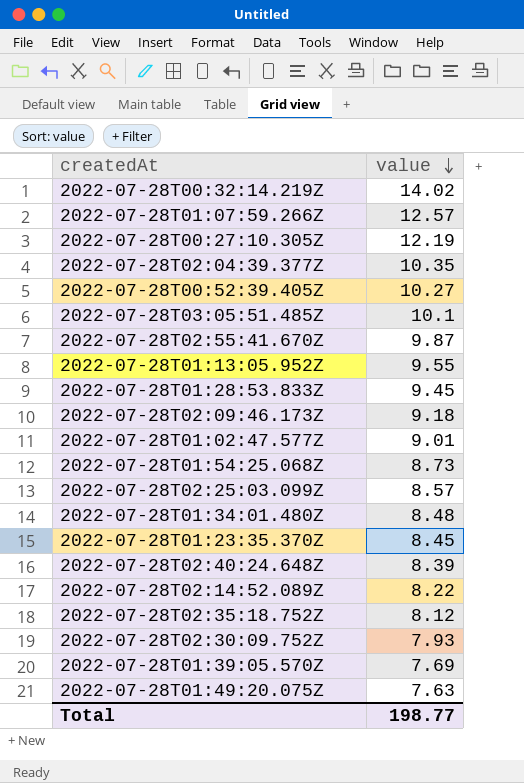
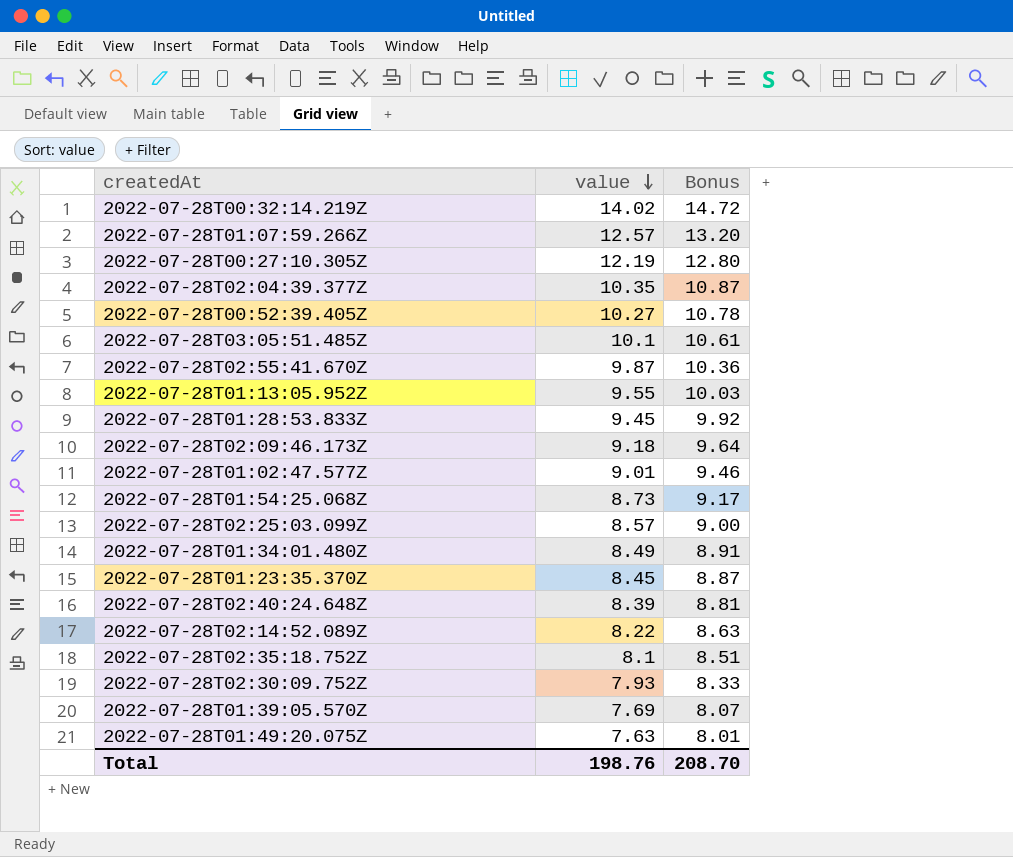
column Bonus | formula: none -> [value] * 1.05
2022-07-28T01:34:01.480Z | value: 8.48 -> 8.49
2022-07-28T02:35:18.752Z | value: 8.12 -> 8.1
Total | value: 198.77 -> 198.76

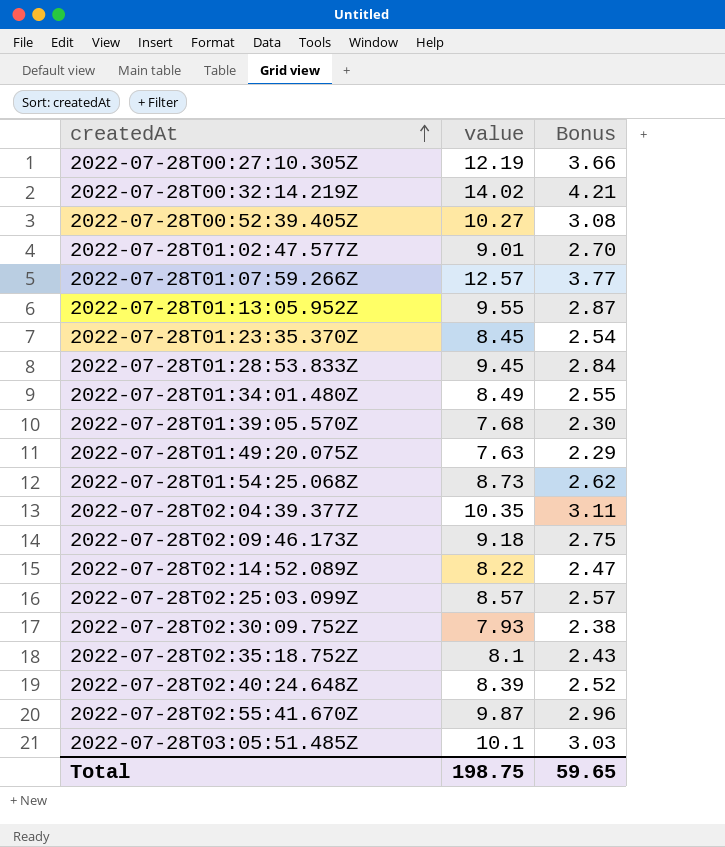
row order: value descending -> createdAt ascending
column Bonus | formula: [value] * 1.05 -> [value] * 0.3
2022-07-28T01:39:05.570Z | value: 7.69 -> 7.68
Total | value: 198.76 -> 198.75
Total | Bonus: 208.70 -> 59.65

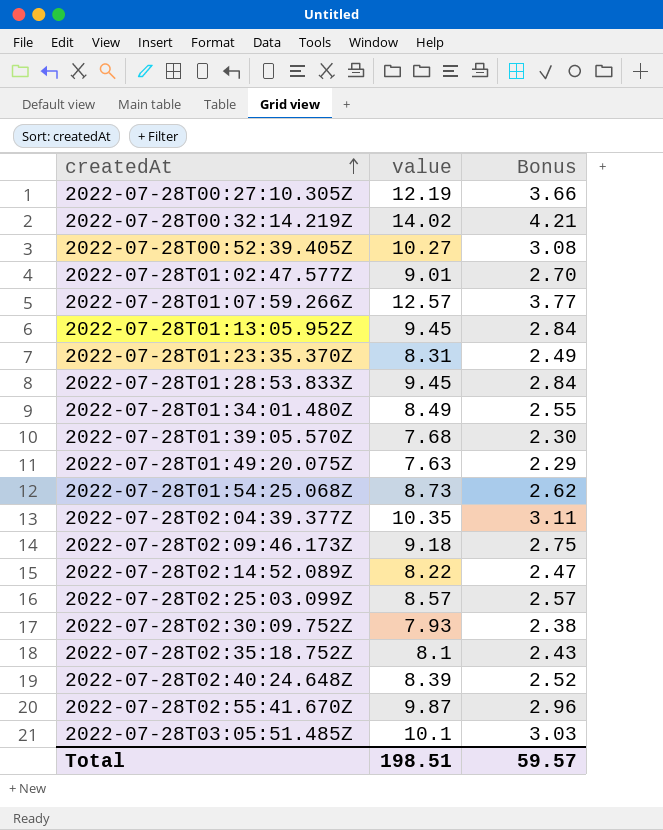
2022-07-28T01:13:05.952Z | value: 9.55 -> 9.45
2022-07-28T01:13:05.952Z | Bonus: 2.87 -> 2.84
2022-07-28T01:23:35.370Z | value: 8.45 -> 8.31
2022-07-28T01:23:35.370Z | Bonus: 2.54 -> 2.49
Total | value: 198.75 -> 198.51
Total | Bonus: 59.65 -> 59.57

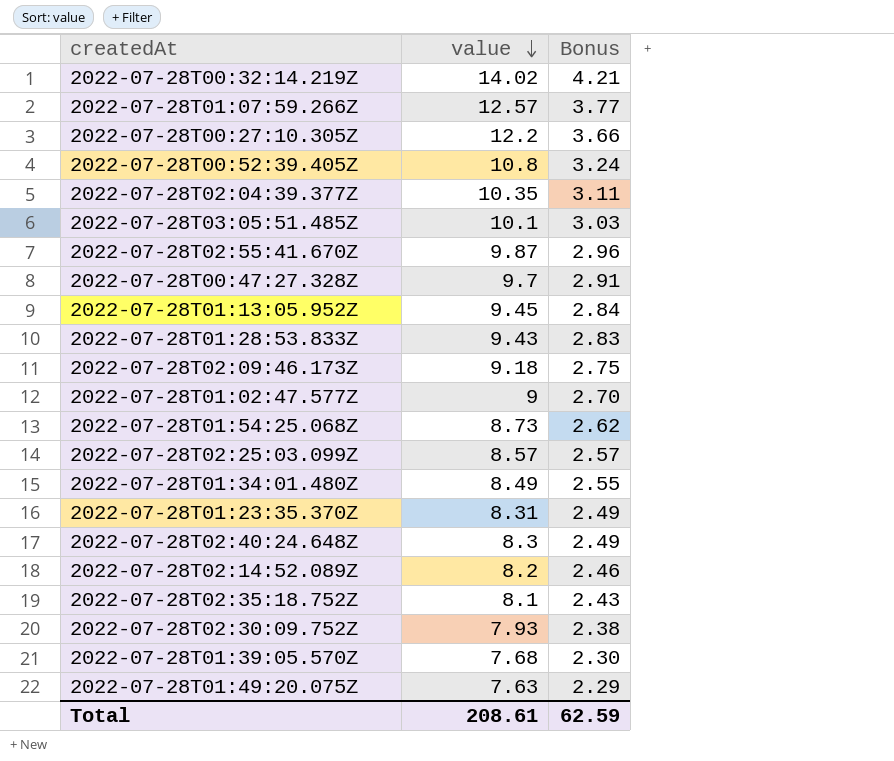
row order: createdAt ascending -> value descending
2022-07-28T00:27:10.305Z | value: 12.19 -> 12.2
2022-07-28T00:52:39.405Z | value: 10.27 -> 10.8
2022-07-28T00:52:39.405Z | Bonus: 3.08 -> 3.24
row 2022-07-28T00:47:27.328Z: none -> 9.7 | 2.91
2022-07-28T01:28:53.833Z | value: 9.45 -> 9.43
2022-07-28T01:28:53.833Z | Bonus: 2.84 -> 2.83
2022-07-28T01:02:47.577Z | value: 9.01 -> 9
2022-07-28T02:40:24.648Z | value: 8.39 -> 8.3
2022-07-28T02:40:24.648Z | Bonus: 2.52 -> 2.49
2022-07-28T02:14:52.089Z | value: 8.22 -> 8.2
2022-07-28T02:14:52.089Z | Bonus: 2.47 -> 2.46
Total | value: 198.51 -> 208.61
Total | Bonus: 59.57 -> 62.59

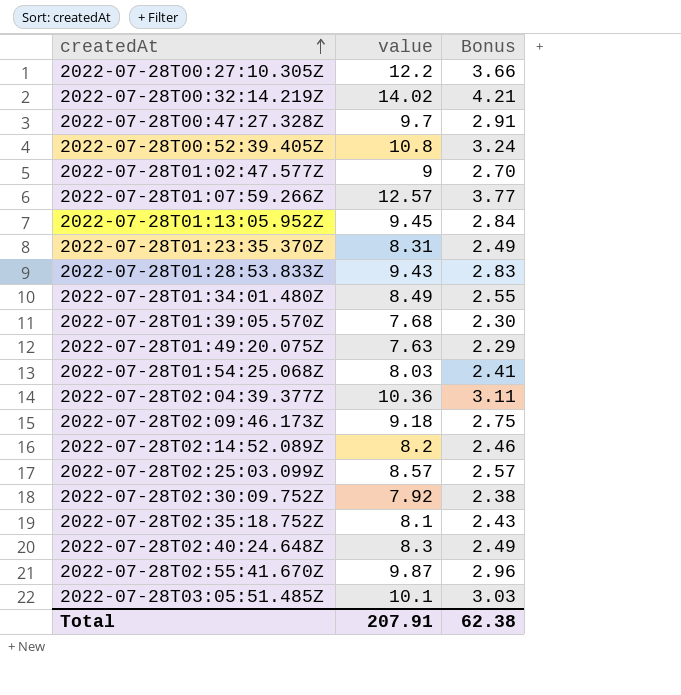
row order: value descending -> createdAt ascending
2022-07-28T01:54:25.068Z | value: 8.73 -> 8.03
2022-07-28T01:54:25.068Z | Bonus: 2.62 -> 2.41
2022-07-28T02:04:39.377Z | value: 10.35 -> 10.36
2022-07-28T02:30:09.752Z | value: 7.93 -> 7.92
Total | value: 208.61 -> 207.91
Total | Bonus: 62.59 -> 62.38

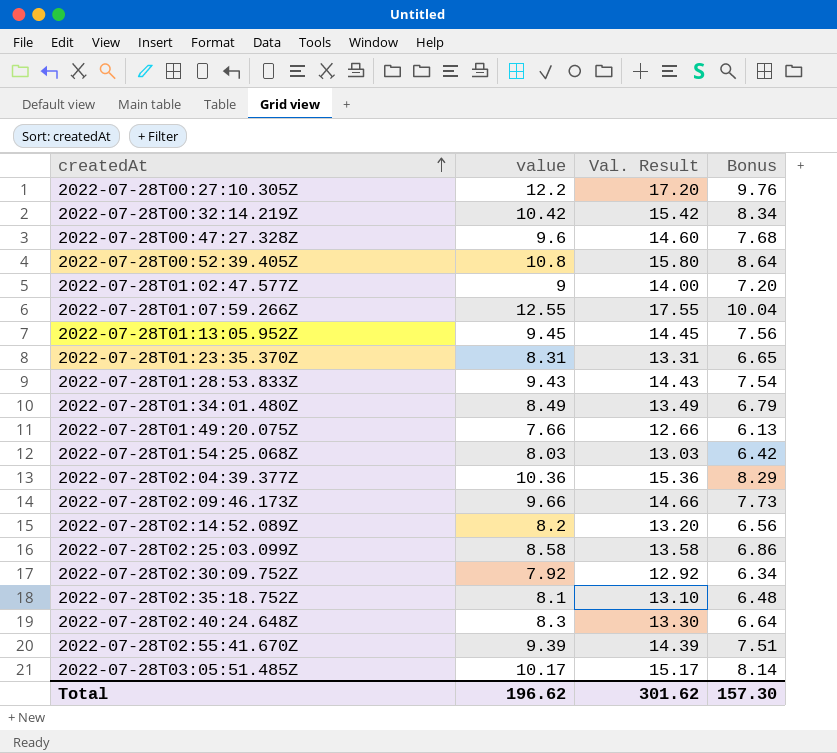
column Val. Result | formula: none -> [value] + 5
column Bonus | formula: [value] * 0.3 -> [value] * 0.8
row 2022-07-28T01:39:05.570Z: 7.68 | 2.30 -> none
2022-07-28T00:32:14.219Z | value: 14.02 -> 10.42
2022-07-28T00:47:27.328Z | value: 9.7 -> 9.6
2022-07-28T01:07:59.266Z | value: 12.57 -> 12.55
2022-07-28T01:49:20.075Z | value: 7.63 -> 7.66
2022-07-28T02:09:46.173Z | value: 9.18 -> 9.66
2022-07-28T02:25:03.099Z | value: 8.57 -> 8.58
2022-07-28T02:55:41.670Z | value: 9.87 -> 9.39
2022-07-28T03:05:51.485Z | value: 10.1 -> 10.17
Total | value: 207.91 -> 196.62
Total | Bonus: 62.38 -> 157.30

